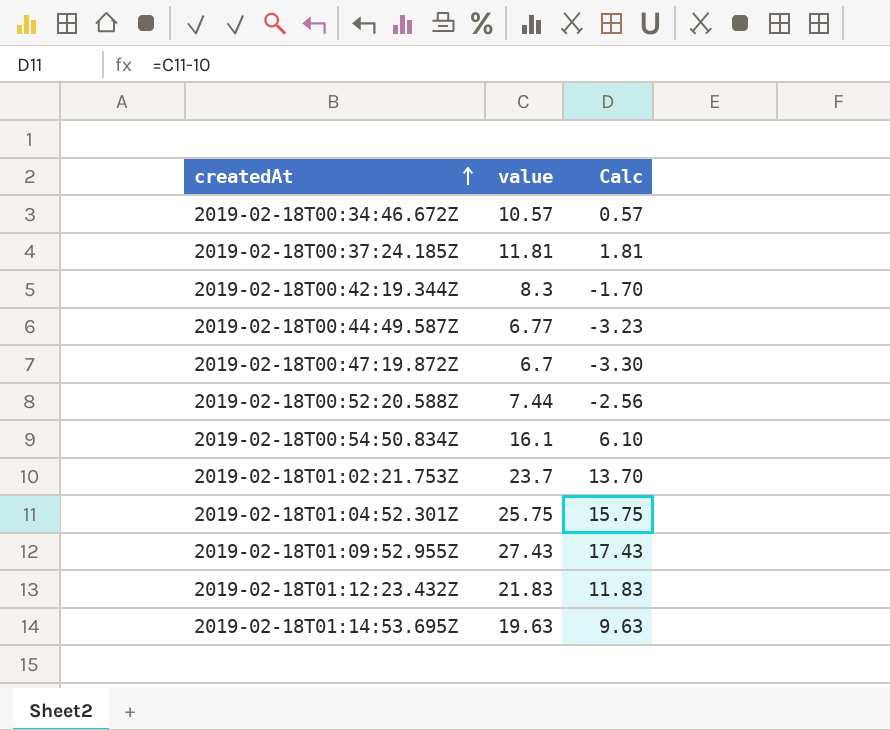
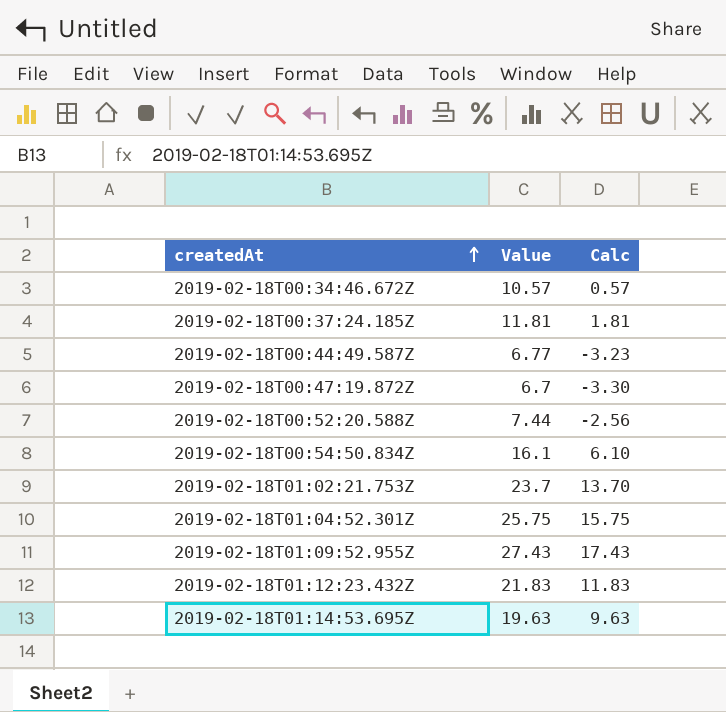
column name: value -> Value
row 2019-02-18T00:42:19.344Z: 8.3 | -1.70 -> none

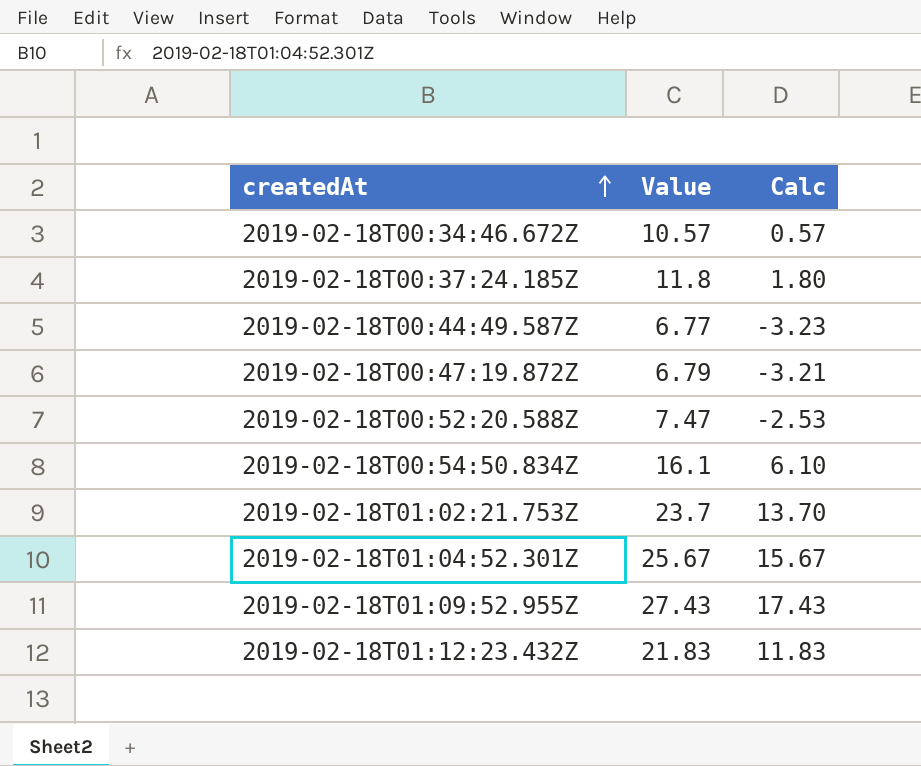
row 2019-02-18T01:14:53.695Z: 19.63 | 9.63 -> none
2019-02-18T00:37:24.185Z | Value: 11.81 -> 11.8
2019-02-18T00:37:24.185Z | Calc: 1.81 -> 1.80
2019-02-18T00:47:19.872Z | Value: 6.7 -> 6.79
2019-02-18T00:47:19.872Z | Calc: -3.30 -> -3.21
2019-02-18T00:52:20.588Z | Value: 7.44 -> 7.47
2019-02-18T00:52:20.588Z | Calc: -2.56 -> -2.53
2019-02-18T01:04:52.301Z | Value: 25.75 -> 25.67
2019-02-18T01:04:52.301Z | Calc: 15.75 -> 15.67

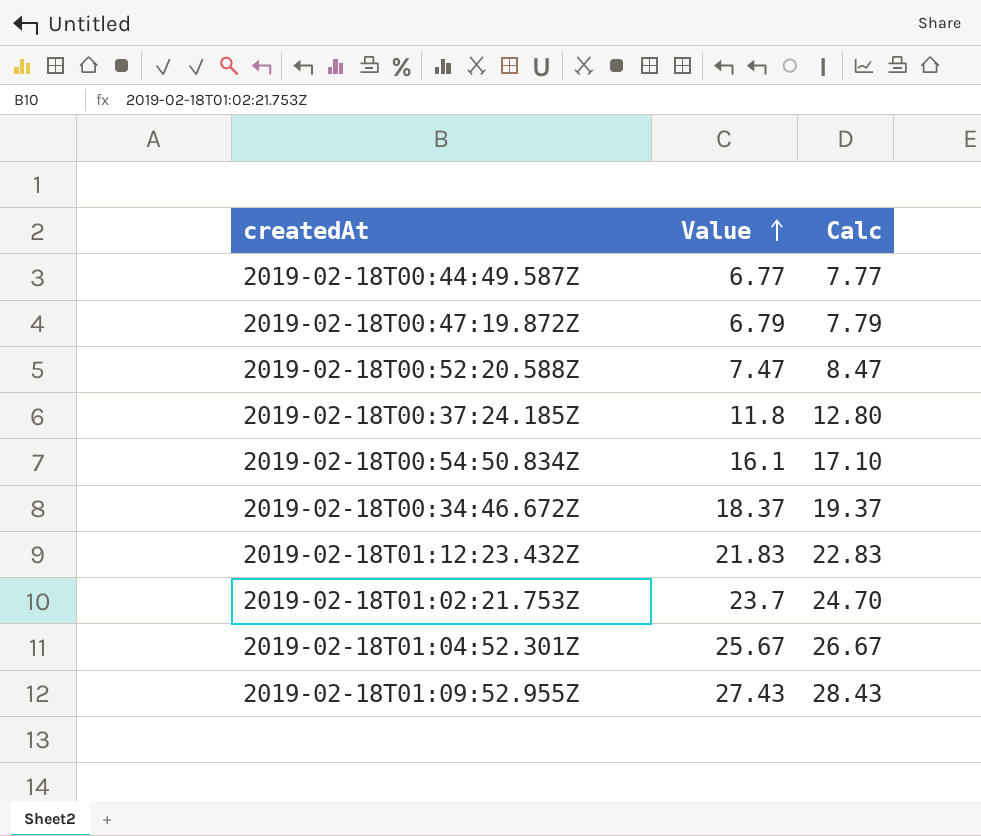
row order: createdAt ascending -> Value ascending
column Calc | formula: [Value] - 10 -> [Value] + 1
2019-02-18T00:34:46.672Z | Value: 10.57 -> 18.37

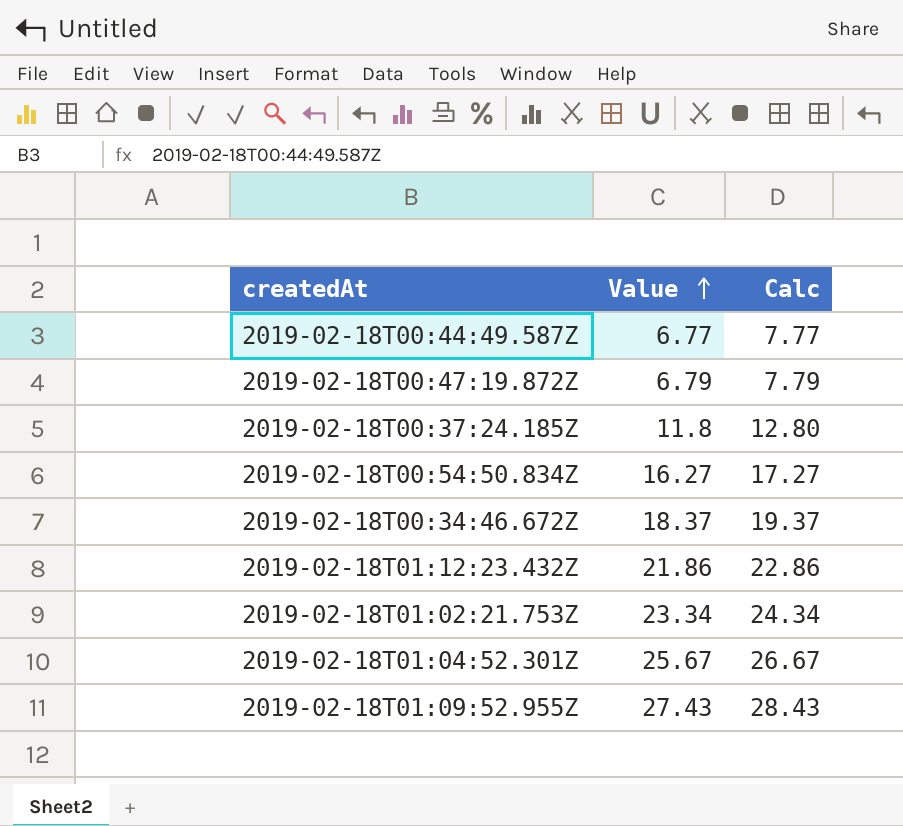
row 2019-02-18T00:52:20.588Z: 7.47 | 8.47 -> none
2019-02-18T00:54:50.834Z | Value: 16.1 -> 16.27
2019-02-18T00:54:50.834Z | Calc: 17.10 -> 17.27
2019-02-18T01:12:23.432Z | Value: 21.83 -> 21.86
2019-02-18T01:12:23.432Z | Calc: 22.83 -> 22.86
2019-02-18T01:02:21.753Z | Value: 23.7 -> 23.34
2019-02-18T01:02:21.753Z | Calc: 24.70 -> 24.34

